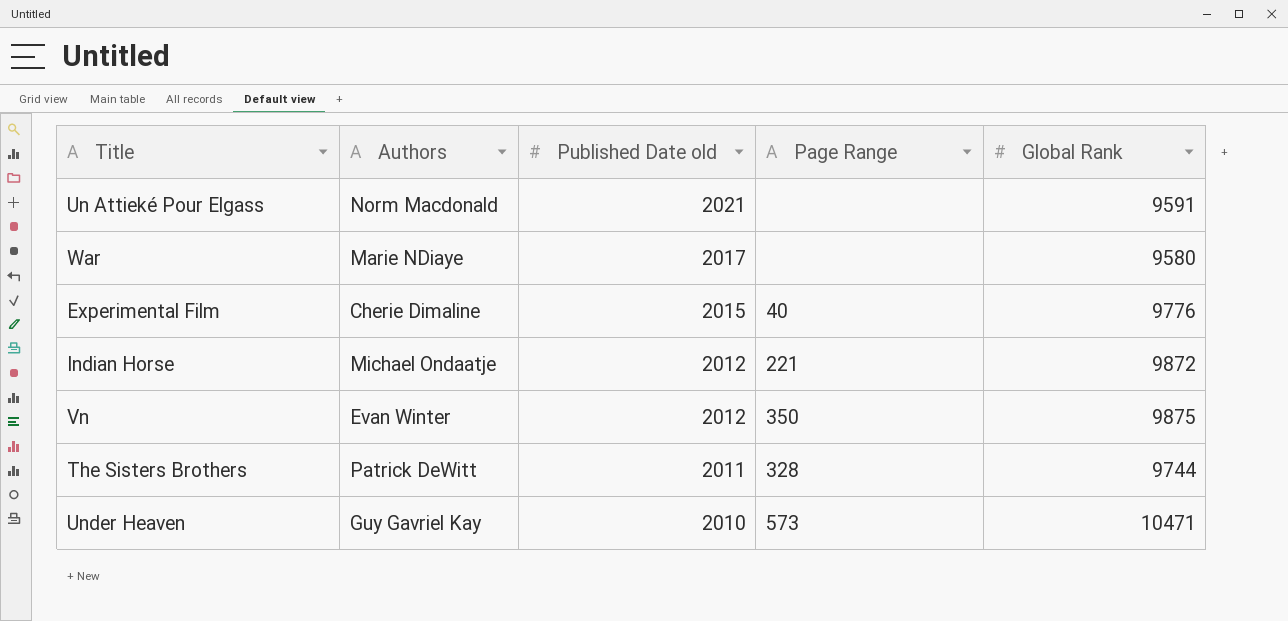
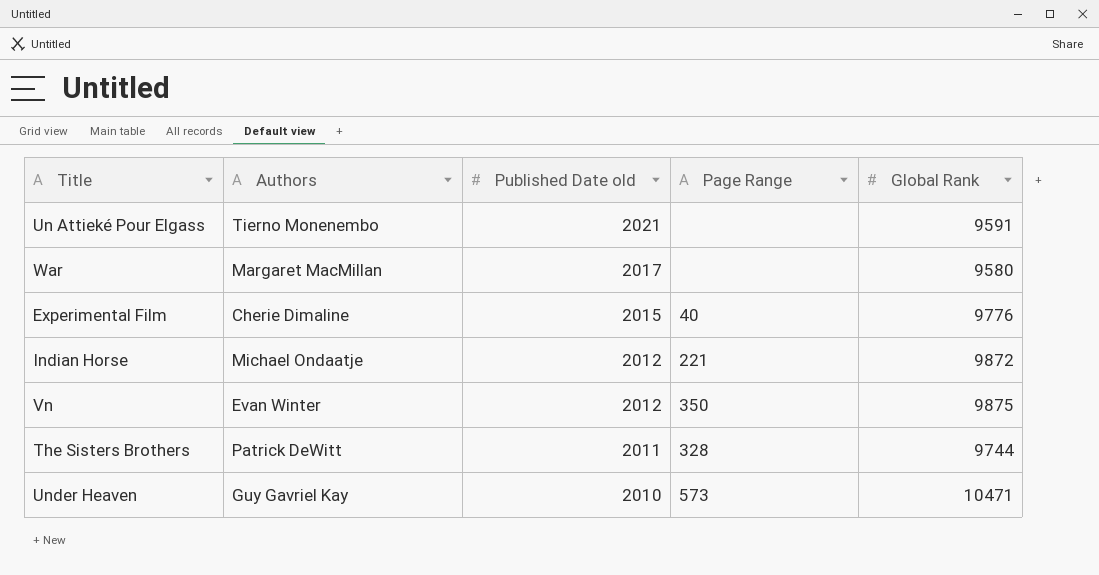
Un Attieké Pour Elgass | Authors: Norm Macdonald -> Tierno Monenembo
War | Authors: Marie NDiaye -> Margaret MacMillan

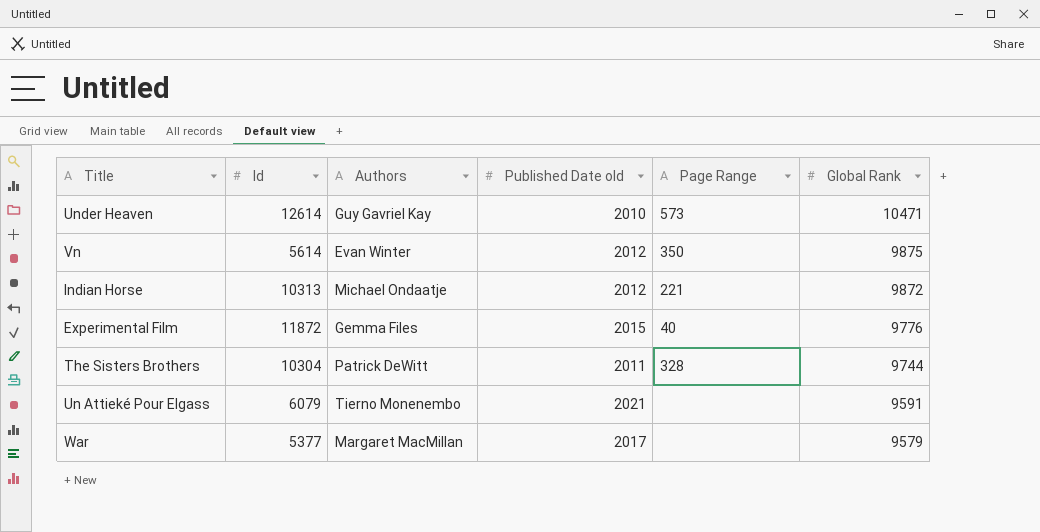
row order: Published Date old descending -> Global Rank descending
column Id | position: none -> 2
Experimental Film | Authors: Cherie Dimaline -> Gemma Files
War | Global Rank: 9580 -> 9579

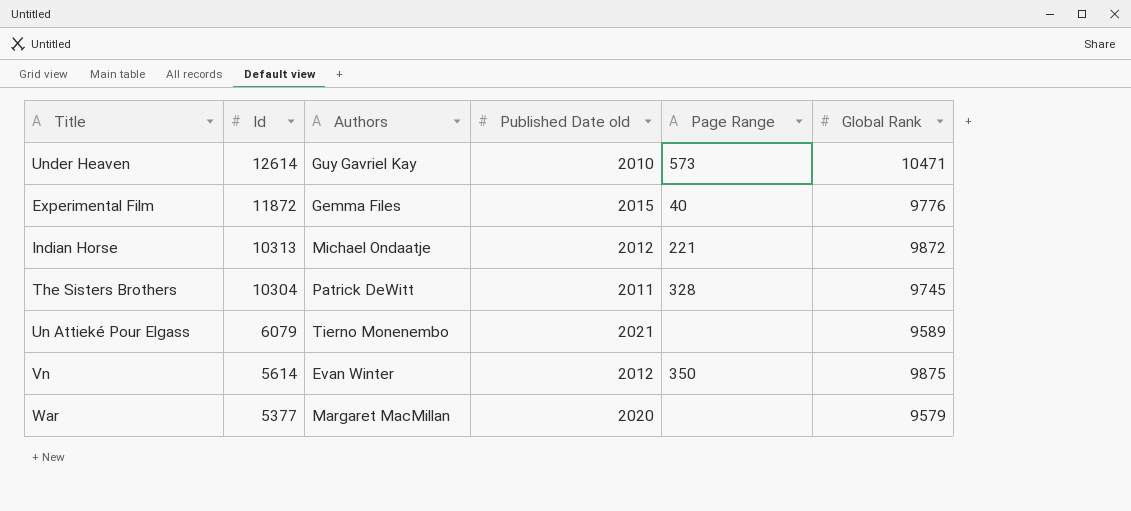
row order: Global Rank descending -> Id descending
The Sisters Brothers | Global Rank: 9744 -> 9745
Un Attieké Pour Elgass | Global Rank: 9591 -> 9589
War | Published Date old: 2017 -> 2020

